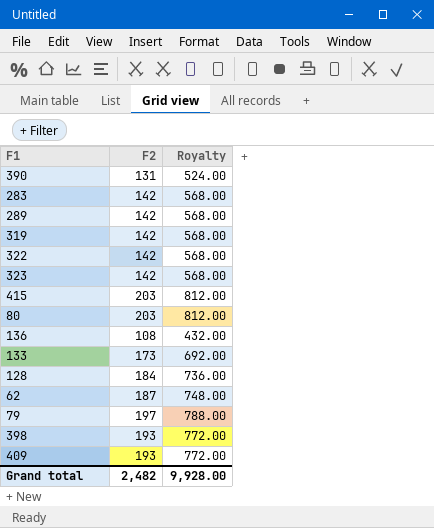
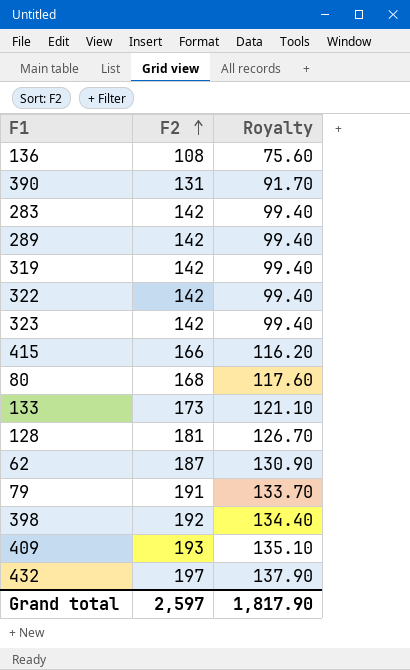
row order: none -> F2 ascending
column Royalty | formula: [F2] * 4 -> [F2] * 0.7
415 | F2: 203 -> 166
80 | F2: 203 -> 168
128 | F2: 184 -> 181
79 | F2: 197 -> 191
398 | F2: 193 -> 192
row 432: none -> 197 | 137.90
Grand total | F2: 2,482 -> 2,597
Grand total | Royalty: 9,928.00 -> 1,817.90

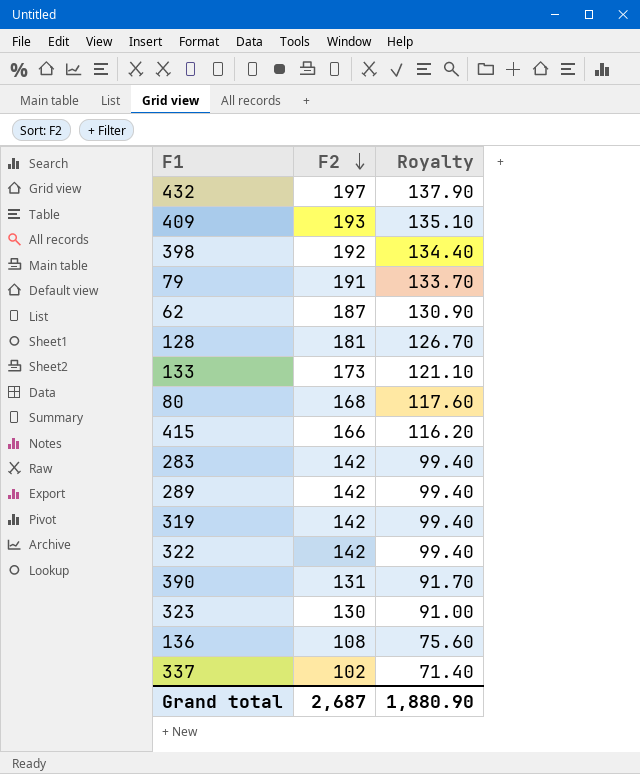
row order: F2 ascending -> F2 descending
323 | F2: 142 -> 130
323 | Royalty: 99.40 -> 91.00
row 337: none -> 102 | 71.40
Grand total | F2: 2,597 -> 2,687
Grand total | Royalty: 1,817.90 -> 1,880.90

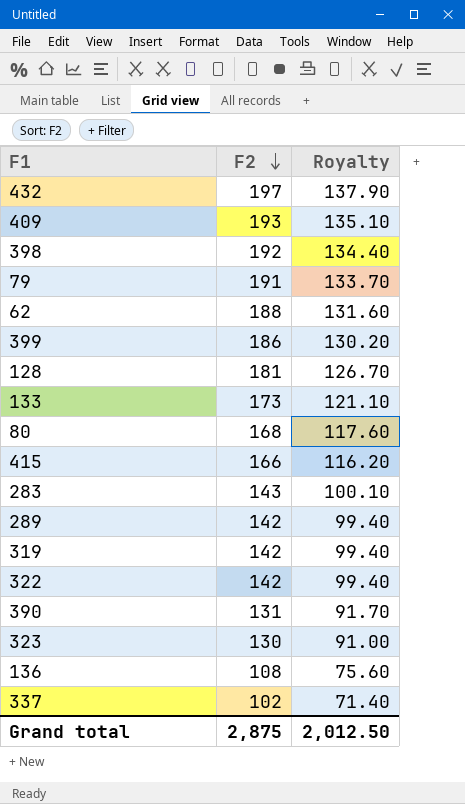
62 | F2: 187 -> 188
62 | Royalty: 130.90 -> 131.60
row 399: none -> 186 | 130.20
283 | F2: 142 -> 143
283 | Royalty: 99.40 -> 100.10
Grand total | F2: 2,687 -> 2,875
Grand total | Royalty: 1,880.90 -> 2,012.50

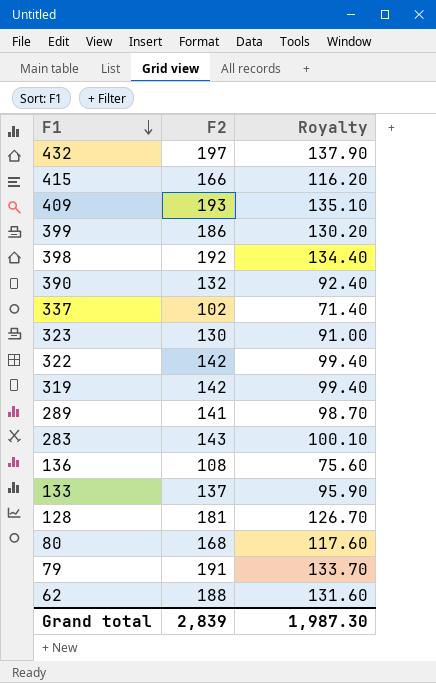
row order: F2 descending -> F1 descending
390 | F2: 131 -> 132
390 | Royalty: 91.70 -> 92.40
289 | F2: 142 -> 141
289 | Royalty: 99.40 -> 98.70
133 | F2: 173 -> 137
133 | Royalty: 121.10 -> 95.90
Grand total | F2: 2,875 -> 2,839
Grand total | Royalty: 2,012.50 -> 1,987.30

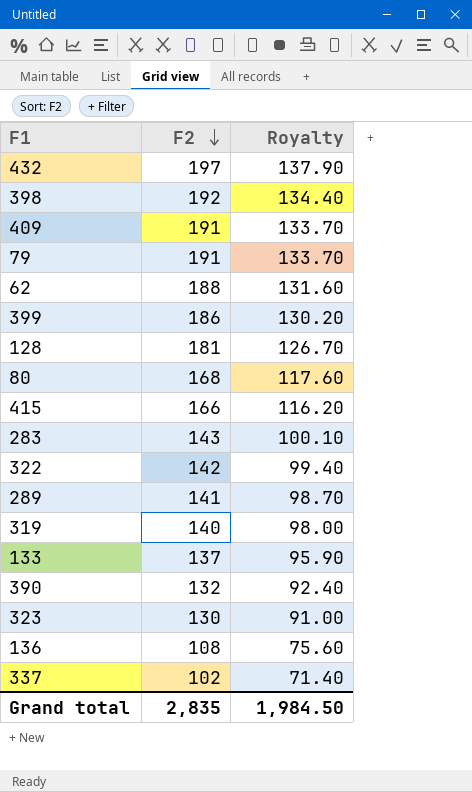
row order: F1 descending -> F2 descending
409 | F2: 193 -> 191
409 | Royalty: 135.10 -> 133.70
319 | F2: 142 -> 140
319 | Royalty: 99.40 -> 98.00
Grand total | F2: 2,839 -> 2,835
Grand total | Royalty: 1,987.30 -> 1,984.50

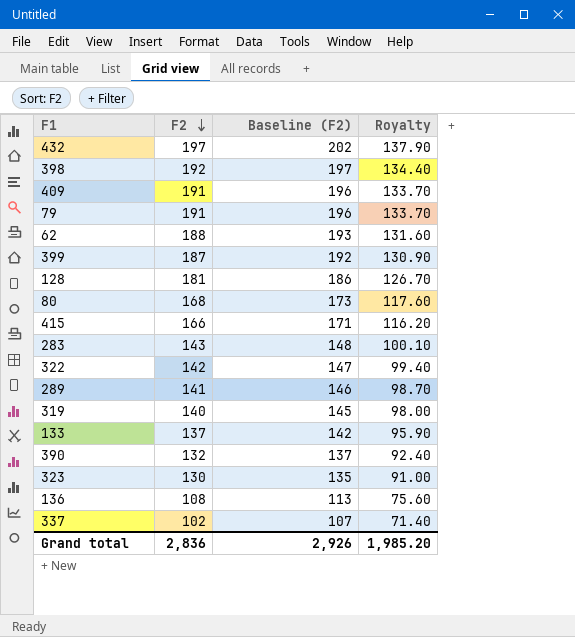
column Baseline (F2) | formula: none -> [F2] + 5
399 | F2: 186 -> 187
399 | Royalty: 130.20 -> 130.90
Grand total | F2: 2,835 -> 2,836
Grand total | Royalty: 1,984.50 -> 1,985.20

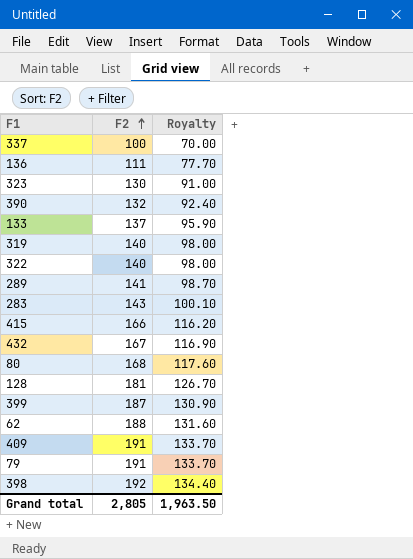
row order: F2 descending -> F2 ascending
column Baseline (F2) | formula: [F2] + 5 -> none
337 | F2: 102 -> 100
337 | Royalty: 71.40 -> 70.00
136 | F2: 108 -> 111
136 | Royalty: 75.60 -> 77.70
322 | F2: 142 -> 140
322 | Royalty: 99.40 -> 98.00
432 | F2: 197 -> 167
432 | Royalty: 137.90 -> 116.90
Grand total | F2: 2,836 -> 2,805
Grand total | Royalty: 1,985.20 -> 1,963.50

